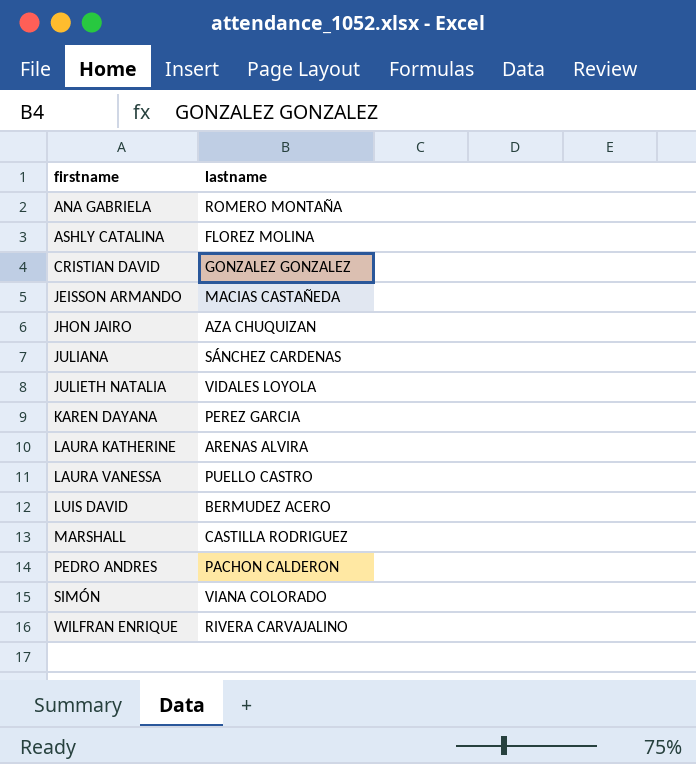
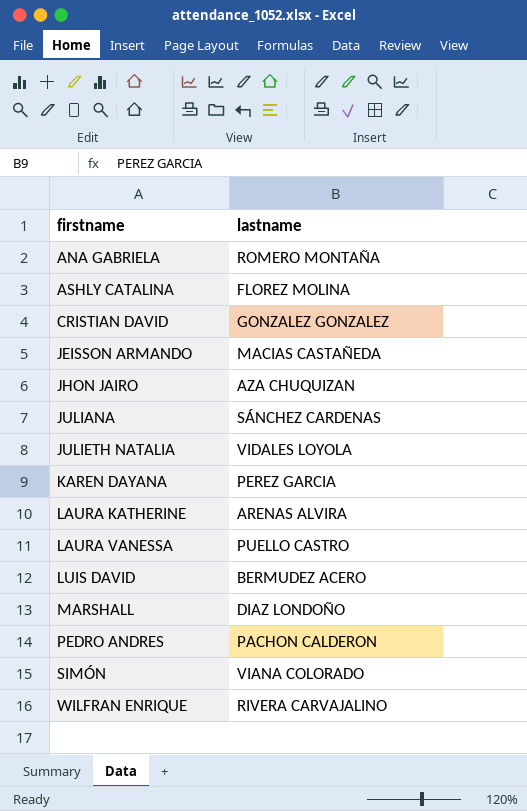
MARSHALL | lastname: CASTILLA RODRIGUEZ -> DIAZ LONDOÑO

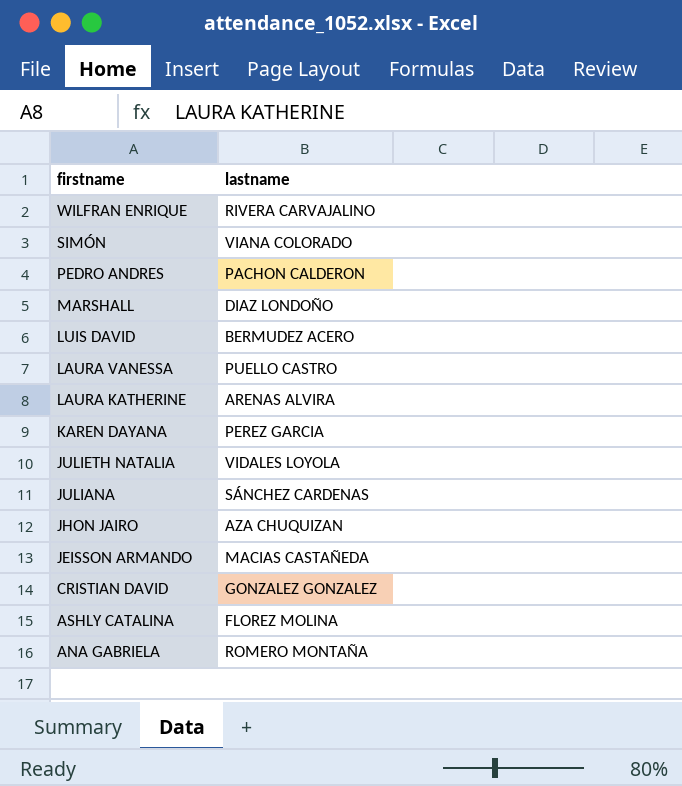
row order: firstname ascending -> firstname descending

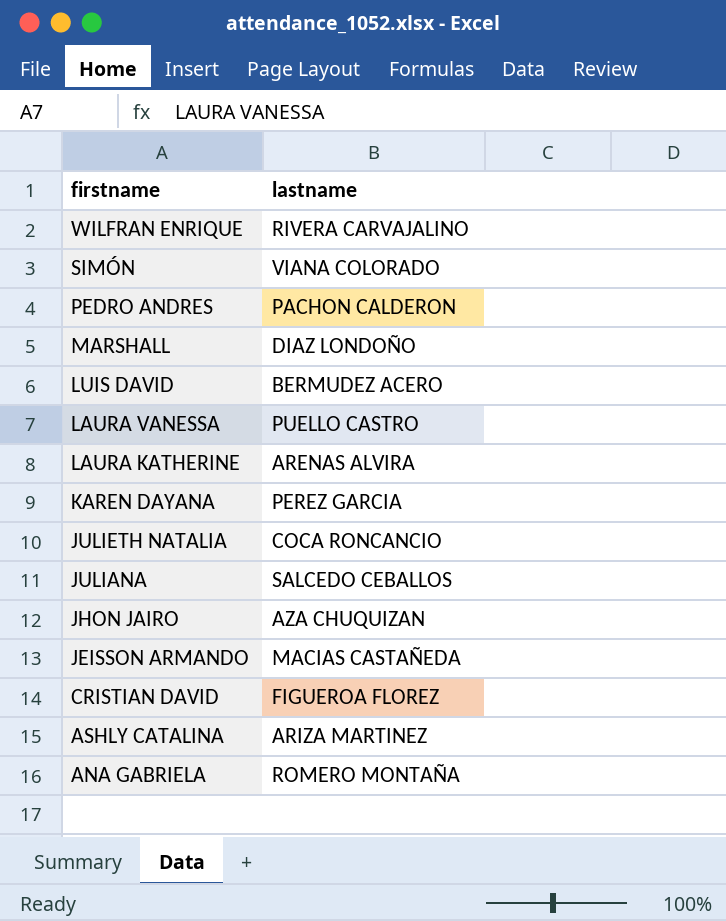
JULIETH NATALIA | lastname: VIDALES LOYOLA -> COCA RONCANCIO
JULIANA | lastname: SÁNCHEZ CARDENAS -> SALCEDO CEBALLOS
CRISTIAN DAVID | lastname: GONZALEZ GONZALEZ -> FIGUEROA FLOREZ
ASHLY CATALINA | lastname: FLOREZ MOLINA -> ARIZA MARTINEZ

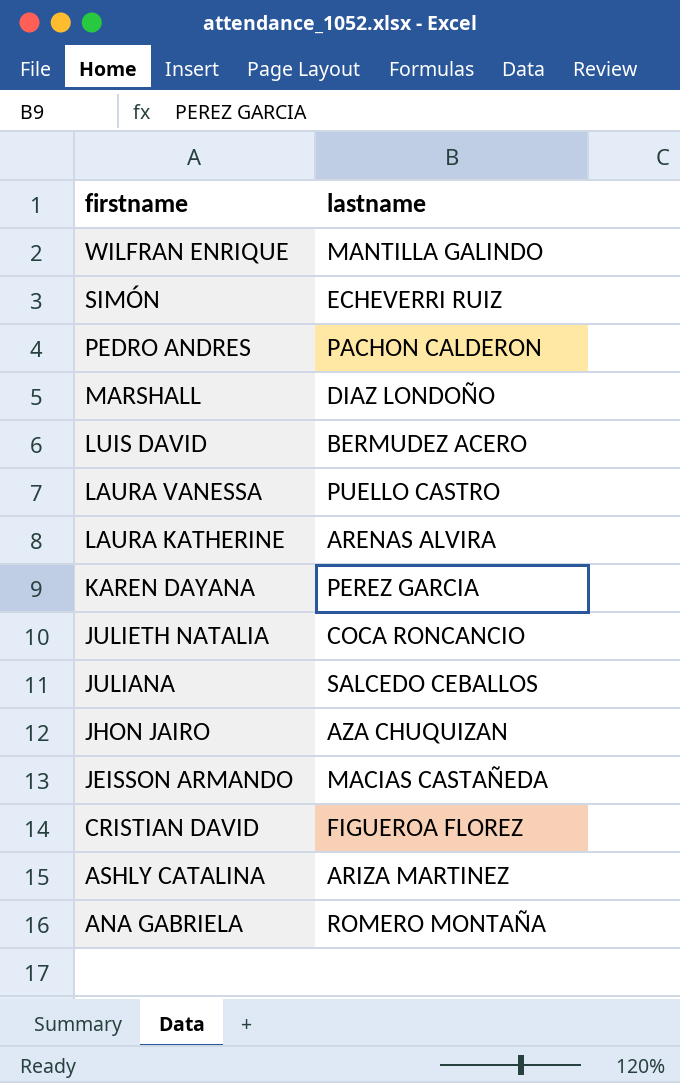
WILFRAN ENRIQUE | lastname: RIVERA CARVAJALINO -> MANTILLA GALINDO
SIMÓN | lastname: VIANA COLORADO -> ECHEVERRI RUIZ

